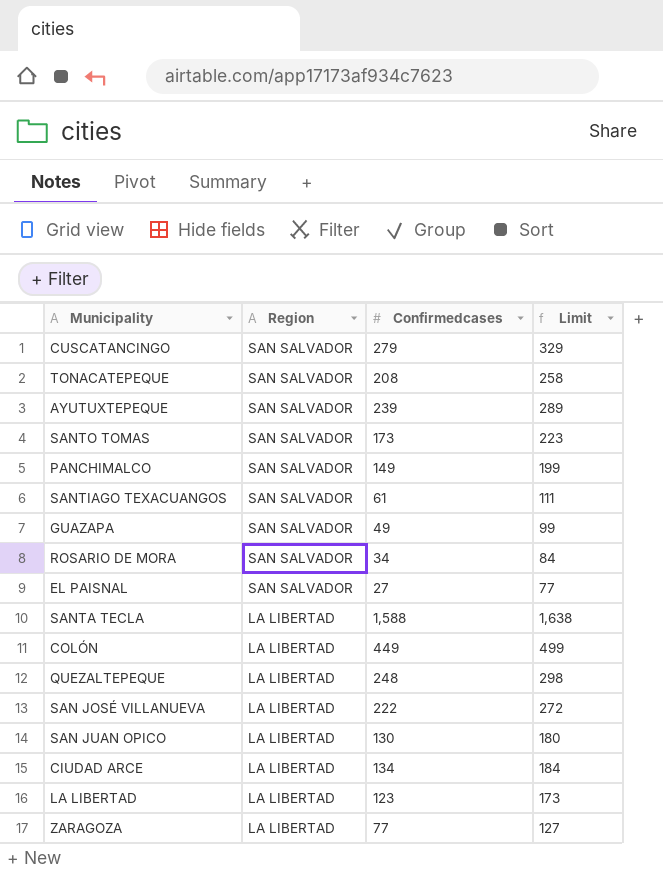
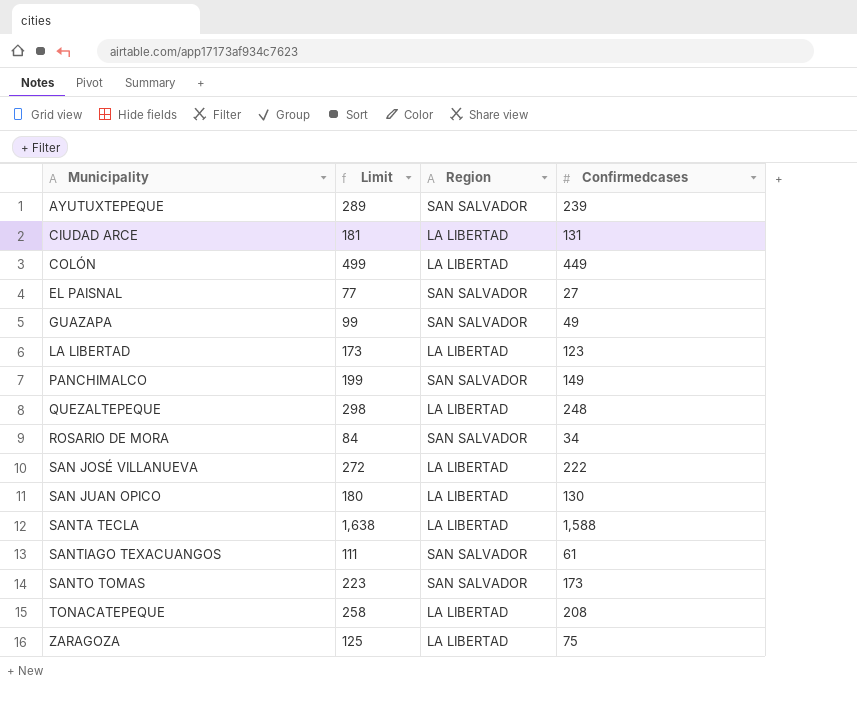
row order: Region descending -> Municipality ascending
column Limit | position: 4 -> 2
row CUSCATANCINGO: SAN SALVADOR | 279 | 329 -> none
CIUDAD ARCE | Limit: 184 -> 181
CIUDAD ARCE | Confirmedcases: 134 -> 131
TONACATEPEQUE | Region: SAN SALVADOR -> LA LIBERTAD
ZARAGOZA | Limit: 127 -> 125
ZARAGOZA | Confirmedcases: 77 -> 75

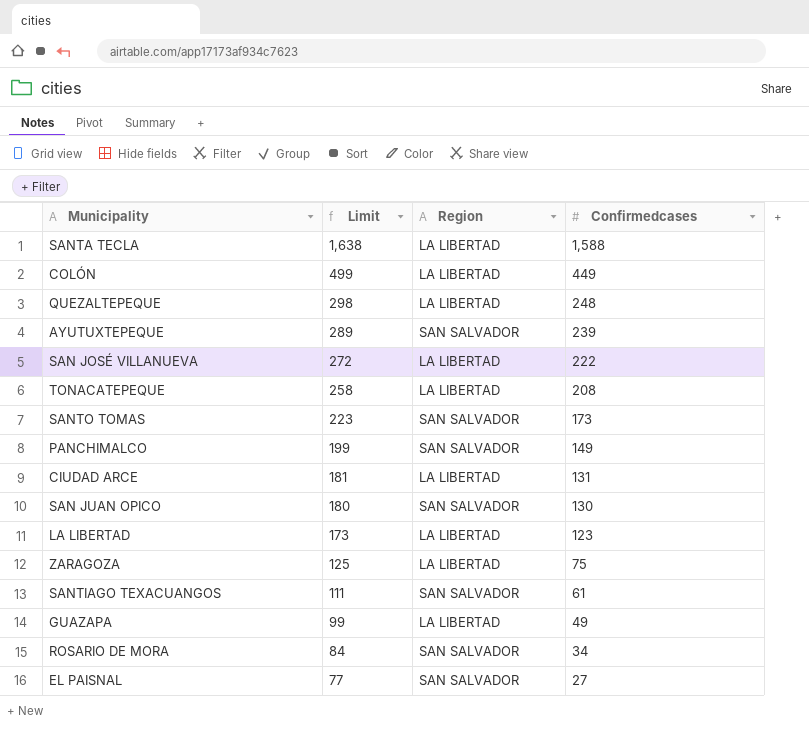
row order: Municipality ascending -> Limit descending
SAN JUAN OPICO | Region: LA LIBERTAD -> SAN SALVADOR
GUAZAPA | Region: SAN SALVADOR -> LA LIBERTAD

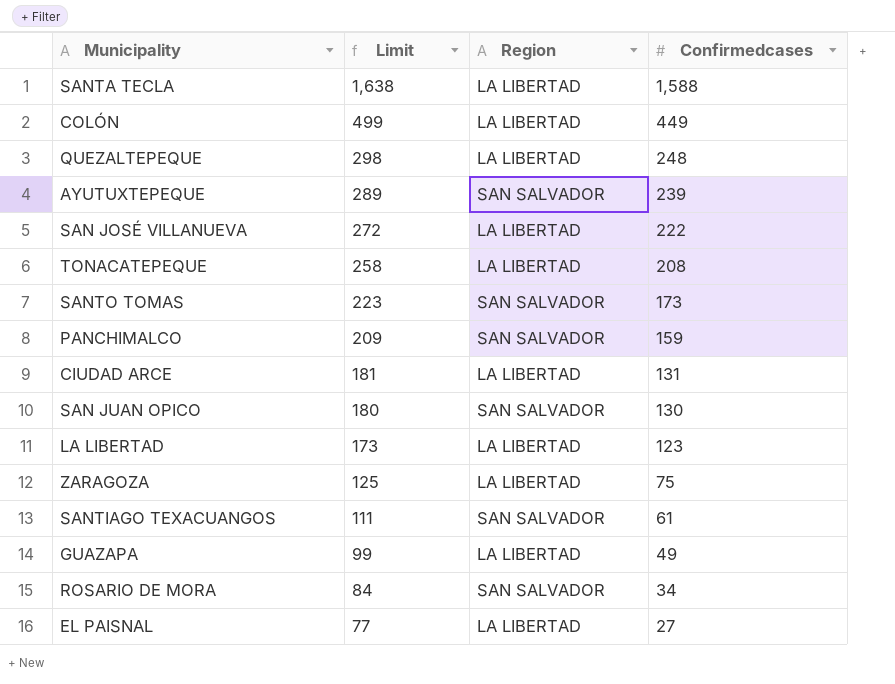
PANCHIMALCO | Limit: 199 -> 209
PANCHIMALCO | Confirmedcases: 149 -> 159
EL PAISNAL | Region: SAN SALVADOR -> LA LIBERTAD

